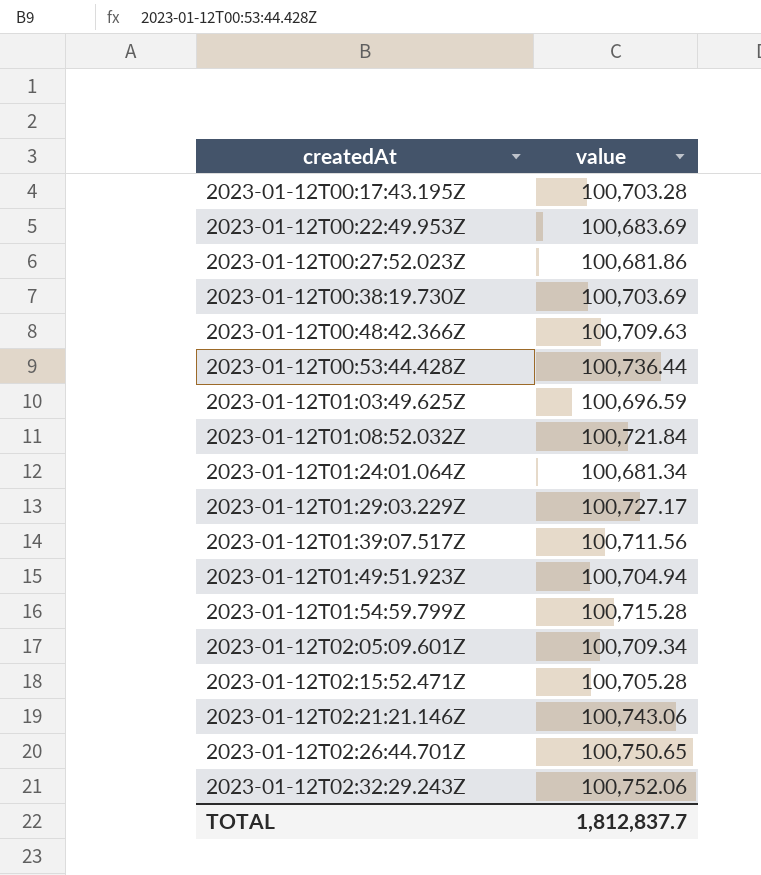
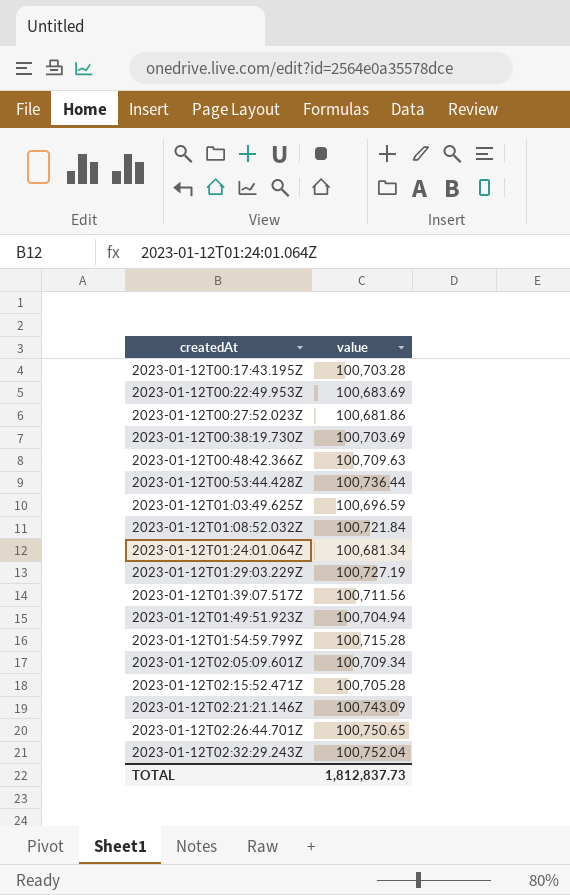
2023-01-12T01:29:03.229Z | value: 100,727.17 -> 100,727.19
2023-01-12T02:21:21.146Z | value: 100,743.06 -> 100,743.09
2023-01-12T02:32:29.243Z | value: 100,752.06 -> 100,752.04
TOTAL | value: 1,812,837.7 -> 1,812,837.73

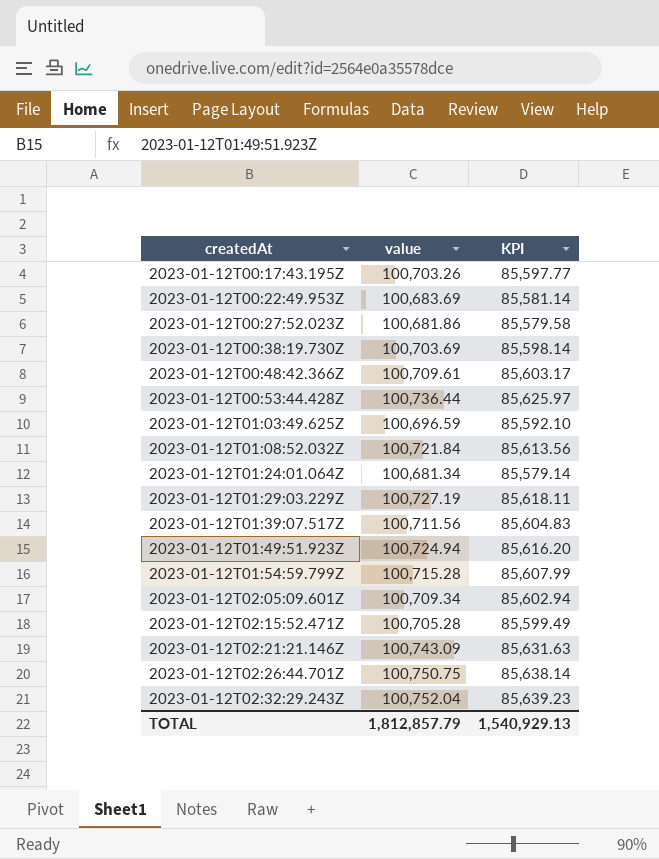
column KPI | formula: none -> [value] * 0.85
2023-01-12T00:17:43.195Z | value: 100,703.28 -> 100,703.26
2023-01-12T00:48:42.366Z | value: 100,709.63 -> 100,709.61
2023-01-12T01:49:51.923Z | value: 100,704.94 -> 100,724.94
2023-01-12T02:26:44.701Z | value: 100,750.65 -> 100,750.75
TOTAL | value: 1,812,837.73 -> 1,812,857.79

